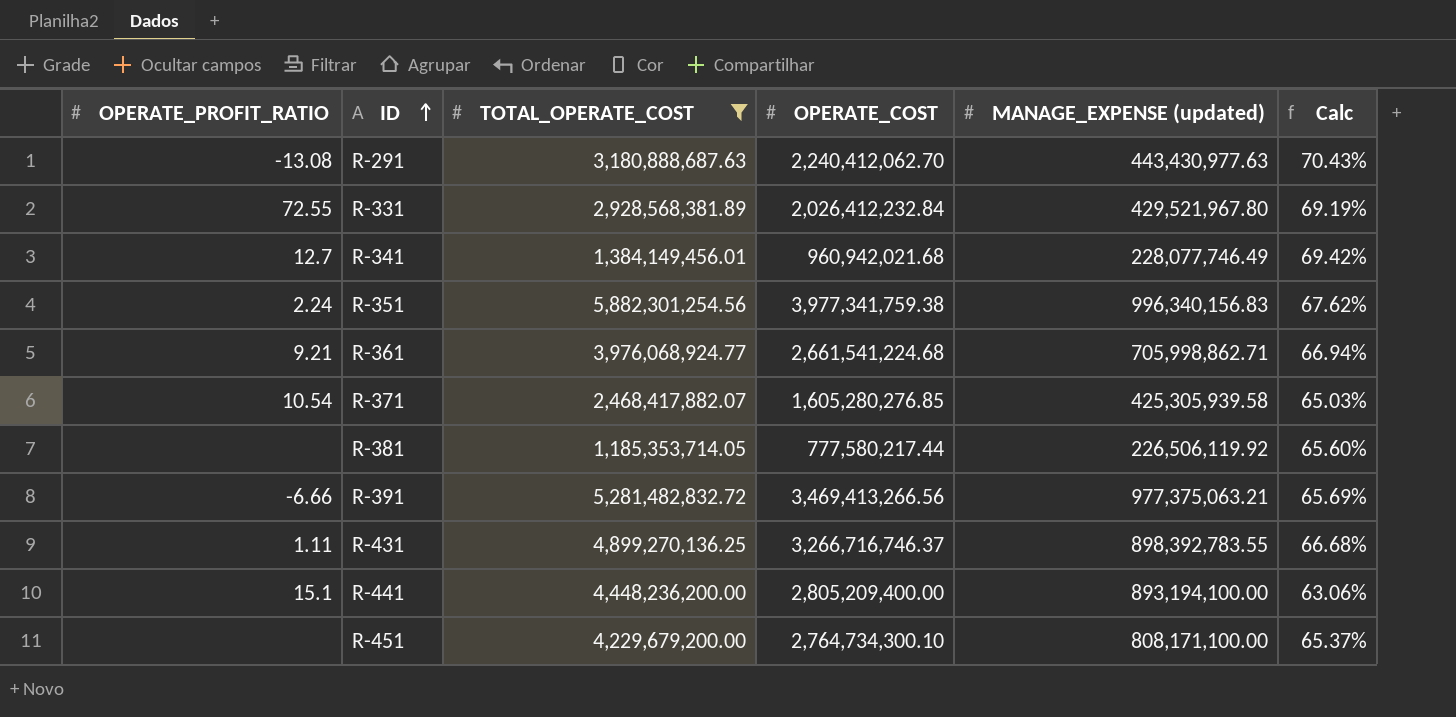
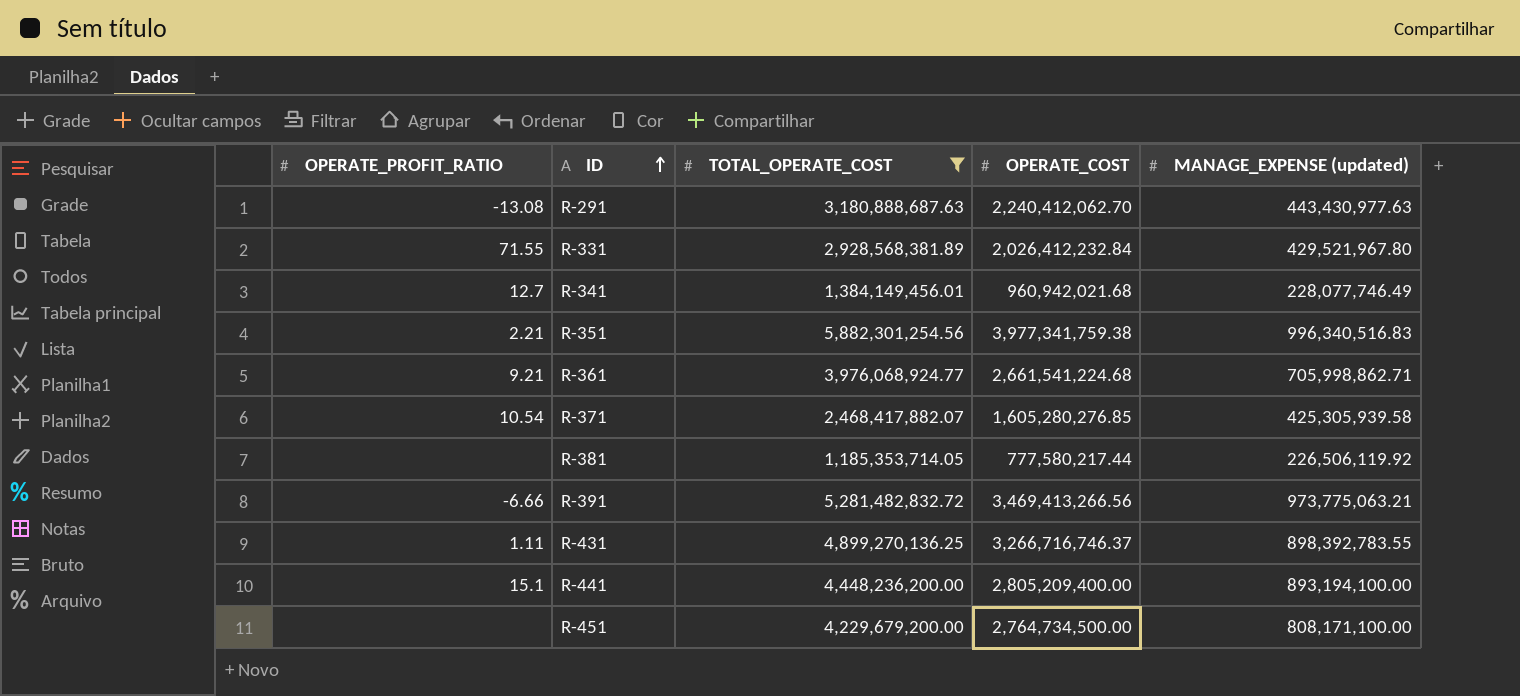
column Calc | formula: [OPERATE_COST] / [TOTAL_OPERATE_COST] -> none
R-331 | OPERATE_PROFIT_RATIO: 72.55 -> 71.55
R-351 | OPERATE_PROFIT_RATIO: 2.24 -> 2.21
R-351 | MANAGE_EXPENSE (updated): 996,340,156.83 -> 996,340,516.83
R-391 | MANAGE_EXPENSE (updated): 977,375,063.21 -> 973,775,063.21
R-451 | OPERATE_COST: 2,764,734,300.10 -> 2,764,734,500.00

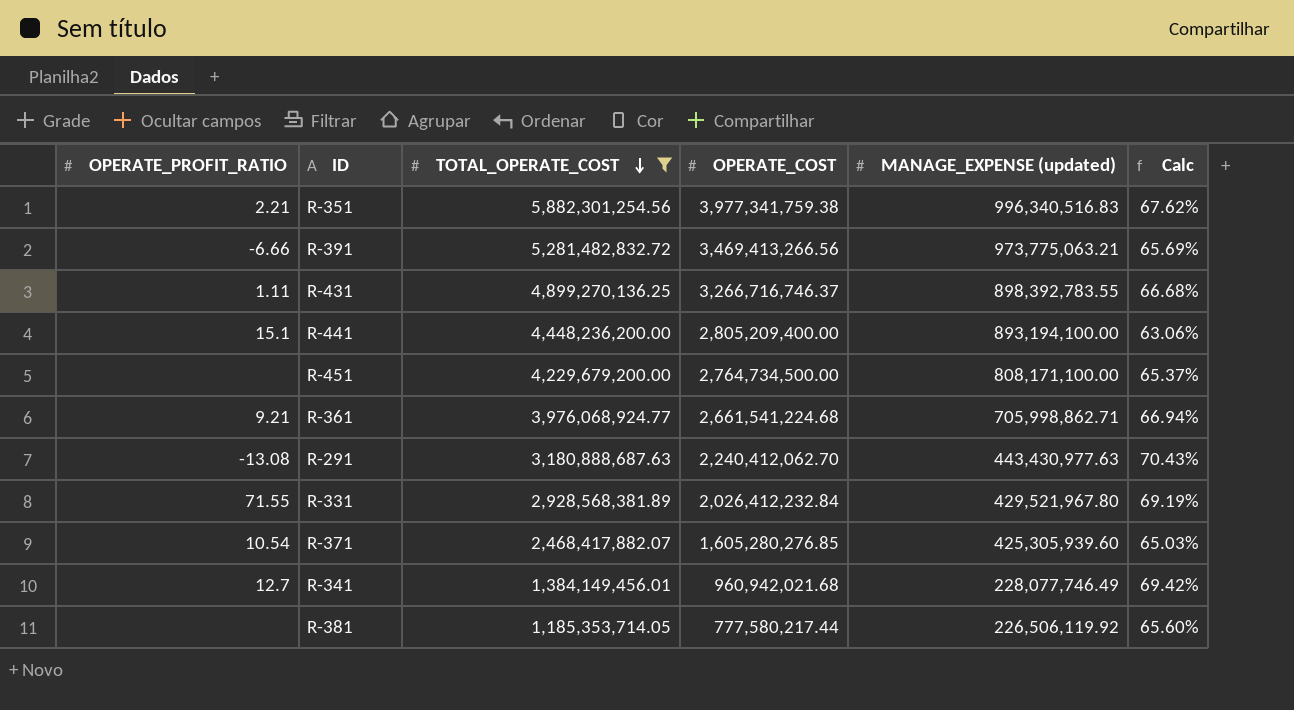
row order: ID ascending -> TOTAL_OPERATE_COST descending
column Calc | formula: none -> [OPERATE_COST] / [TOTAL_OPERATE_COST]
R-371 | MANAGE_EXPENSE (updated): 425,305,939.58 -> 425,305,939.60

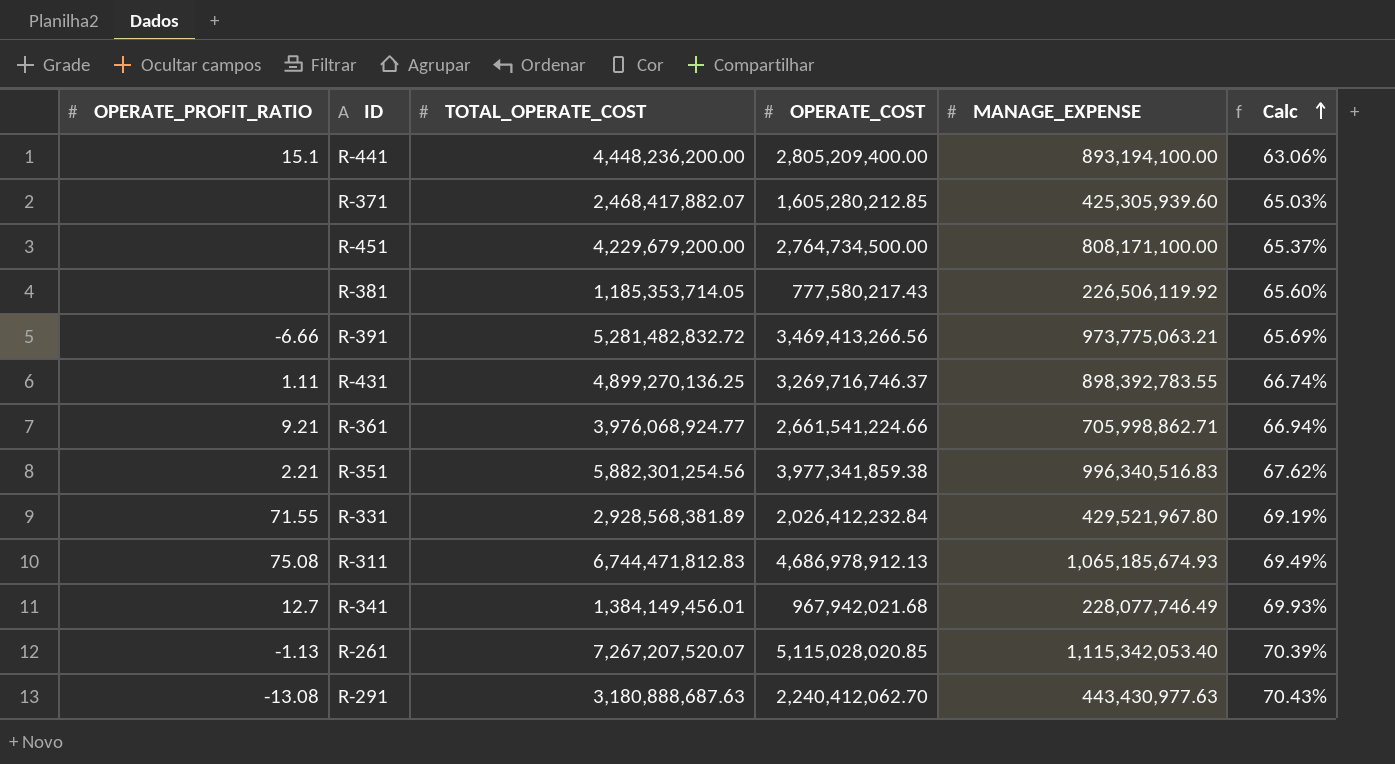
filter: TOTAL_OPERATE_COST <= 5,882,301,254.56 -> none
row order: TOTAL_OPERATE_COST descending -> Calc ascending
column name: MANAGE_EXPENSE (updated) -> MANAGE_EXPENSE
R-371 | OPERATE_PROFIT_RATIO: 10.54 -> none
R-371 | OPERATE_COST: 1,605,280,276.85 -> 1,605,280,212.85
R-381 | OPERATE_COST: 777,580,217.44 -> 777,580,217.43
R-431 | OPERATE_COST: 3,266,716,746.37 -> 3,269,716,746.37
R-431 | Calc: 66.68% -> 66.74%
R-361 | OPERATE_COST: 2,661,541,224.68 -> 2,661,541,224.66
R-351 | OPERATE_COST: 3,977,341,759.38 -> 3,977,341,859.38
R-341 | OPERATE_COST: 960,942,021.68 -> 967,942,021.68
R-341 | Calc: 69.42% -> 69.93%

